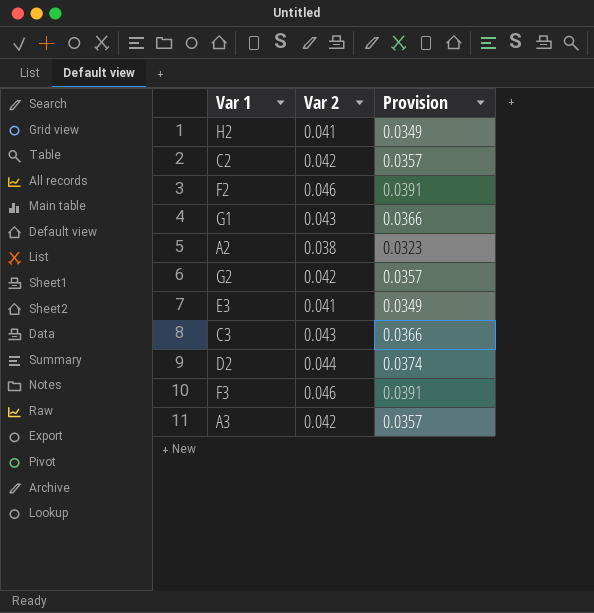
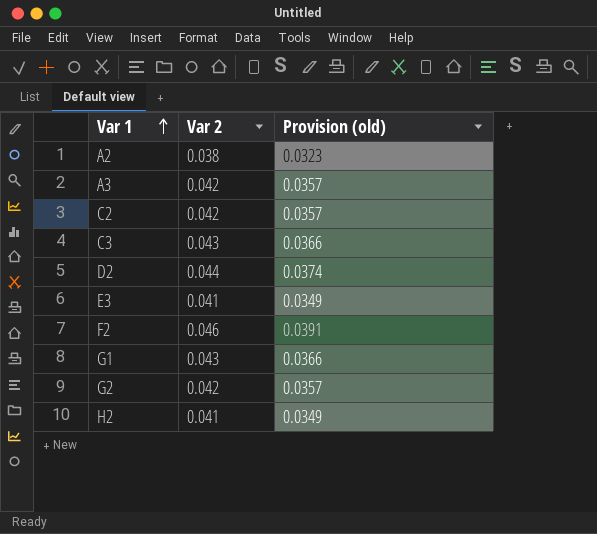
row order: none -> Var 1 ascending
column name: Provision -> Provision (old)
row F3: 0.046 | 0.0391 -> none

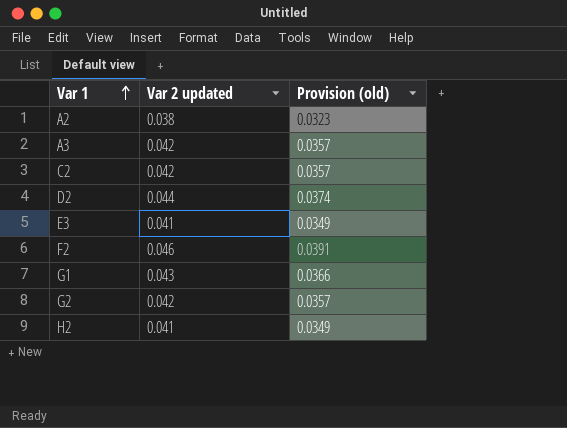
column name: Var 2 -> Var 2 updated
row C3: 0.043 | 0.0366 -> none

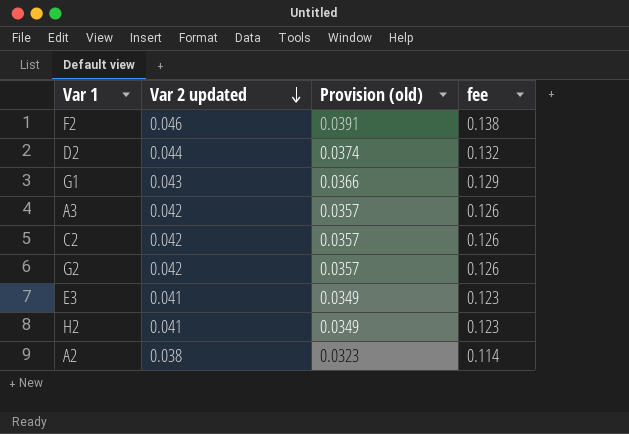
row order: Var 1 ascending -> Var 2 updated descending
column fee | formula: none -> [Var 2 updated] * 3

